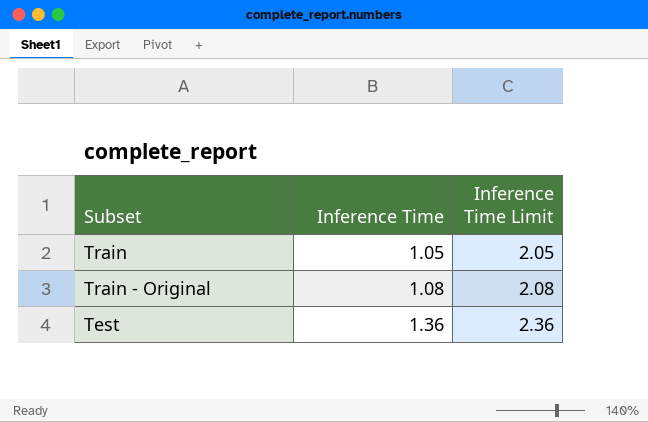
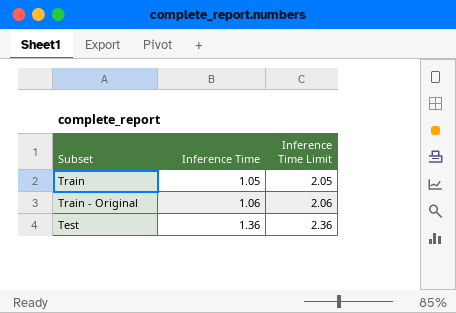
Train - Original | Inference Time: 1.08 -> 1.06
Train - Original | Inference Time Limit: 2.08 -> 2.06

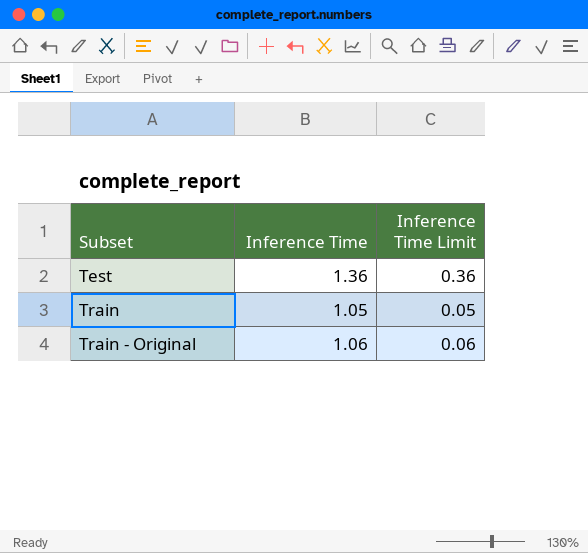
row order: Inference Time ascending -> Subset ascending
column Inference Time Limit | formula: [Inference Time] + 1 -> [Inference Time] - 1

